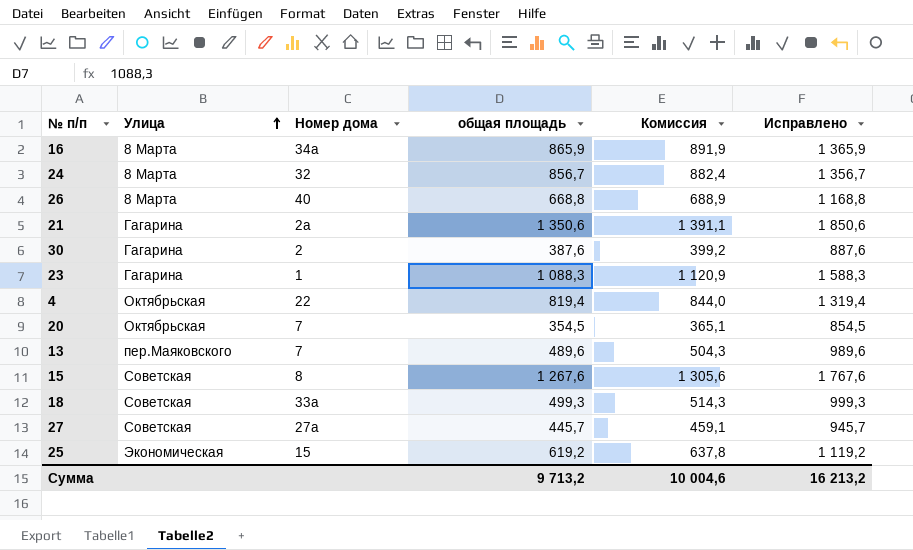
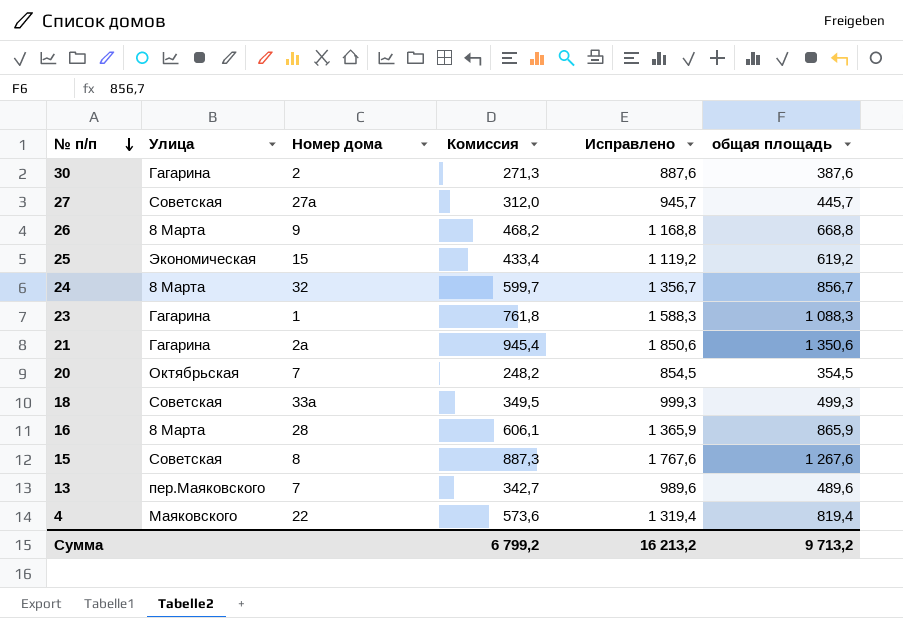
row order: Улица ascending -> № п/п descending
column Комиссия | formula: [общая площадь] * 1,03 -> [общая площадь] * 0,7
column общая площадь | position: 4 -> 6
26 | Номер дома: 40 -> 9
16 | Номер дома: 34а -> 28
4 | Улица: Октябрьская -> Маяковского
Сумма | Комиссия: 10 004,6 -> 6 799,2

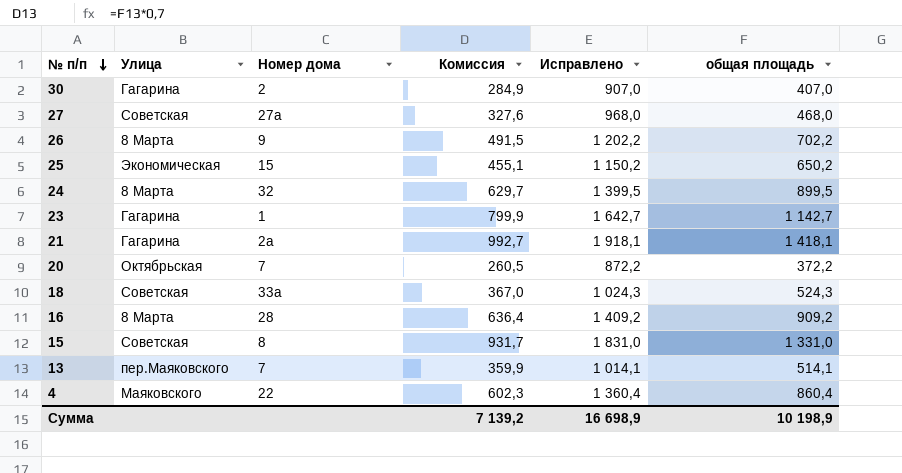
30 | Комиссия: 271,3 -> 284,9
30 | Исправлено: 887,6 -> 907,0
30 | общая площадь: 387,6 -> 407,0
27 | Комиссия: 312,0 -> 327,6
27 | Исправлено: 945,7 -> 968,0
27 | общая площадь: 445,7 -> 468,0
26 | Комиссия: 468,2 -> 491,5
26 | Исправлено: 1 168,8 -> 1 202,2
26 | общая площадь: 668,8 -> 702,2
25 | Комиссия: 433,4 -> 455,1
25 | Исправлено: 1 119,2 -> 1 150,2
25 | общая площадь: 619,2 -> 650,2
24 | Комиссия: 599,7 -> 629,7
24 | Исправлено: 1 356,7 -> 1 399,5
24 | общая площадь: 856,7 -> 899,5
23 | Комиссия: 761,8 -> 799,9
23 | Исправлено: 1 588,3 -> 1 642,7
23 | общая площадь: 1 088,3 -> 1 142,7
21 | Комиссия: 945,4 -> 992,7
21 | Исправлено: 1 850,6 -> 1 918,1
21 | общая площадь: 1 350,6 -> 1 418,1
20 | Комиссия: 248,2 -> 260,5
20 | Исправлено: 854,5 -> 872,2
20 | общая площадь: 354,5 -> 372,2
18 | Комиссия: 349,5 -> 367,0
18 | Исправлено: 999,3 -> 1 024,3
18 | общая площадь: 499,3 -> 524,3
16 | Комиссия: 606,1 -> 636,4
16 | Исправлено: 1 365,9 -> 1 409,2
16 | общая площадь: 865,9 -> 909,2
15 | Комиссия: 887,3 -> 931,7
15 | Исправлено: 1 767,6 -> 1 831,0
15 | общая площадь: 1 267,6 -> 1 331,0
13 | Комиссия: 342,7 -> 359,9
13 | Исправлено: 989,6 -> 1 014,1
13 | общая площадь: 489,6 -> 514,1
4 | Комиссия: 573,6 -> 602,3
4 | Исправлено: 1 319,4 -> 1 360,4
4 | общая площадь: 819,4 -> 860,4
Сумма | Комиссия: 6 799,2 -> 7 139,2
Сумма | Исправлено: 16 213,2 -> 16 698,9
Сумма | общая площадь: 9 713,2 -> 10 198,9

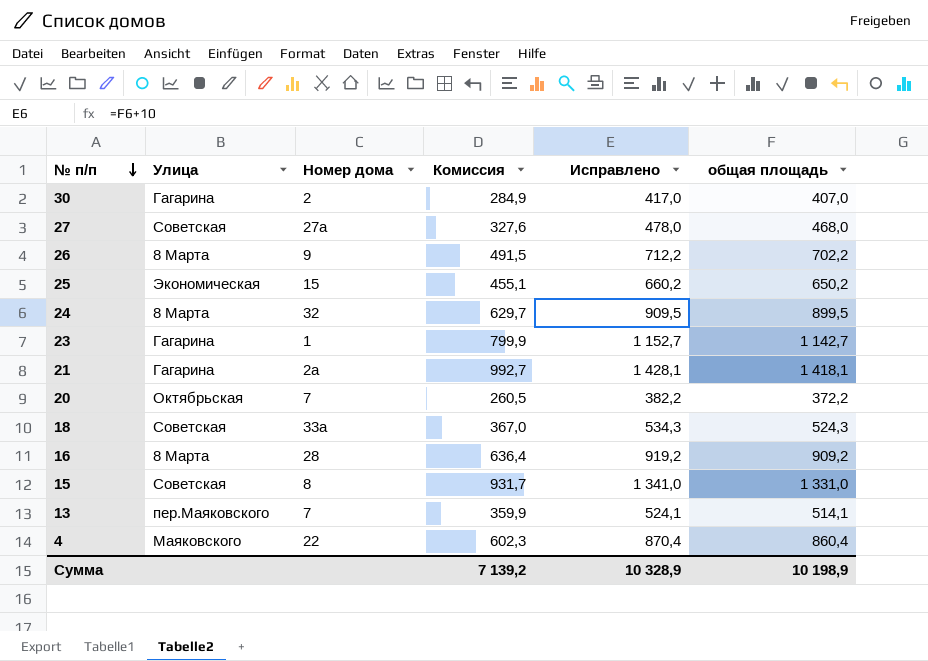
column Исправлено | formula: [общая площадь] + 500 -> [общая площадь] + 10
Сумма | Исправлено: 16 698,9 -> 10 328,9

